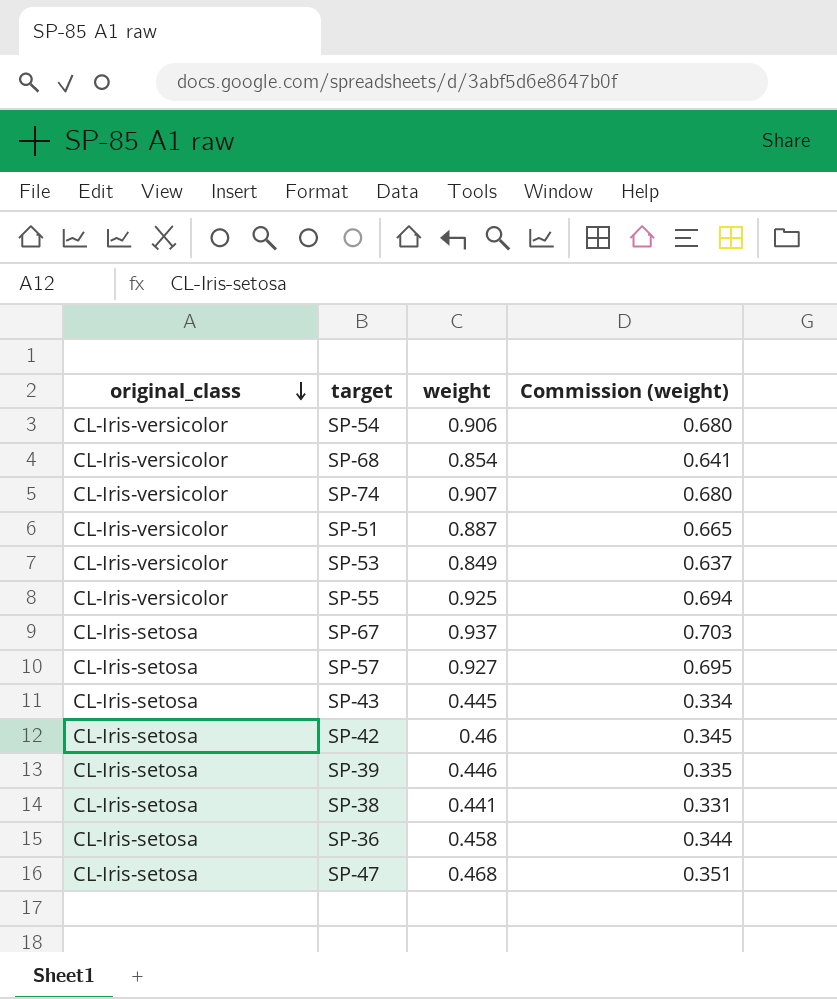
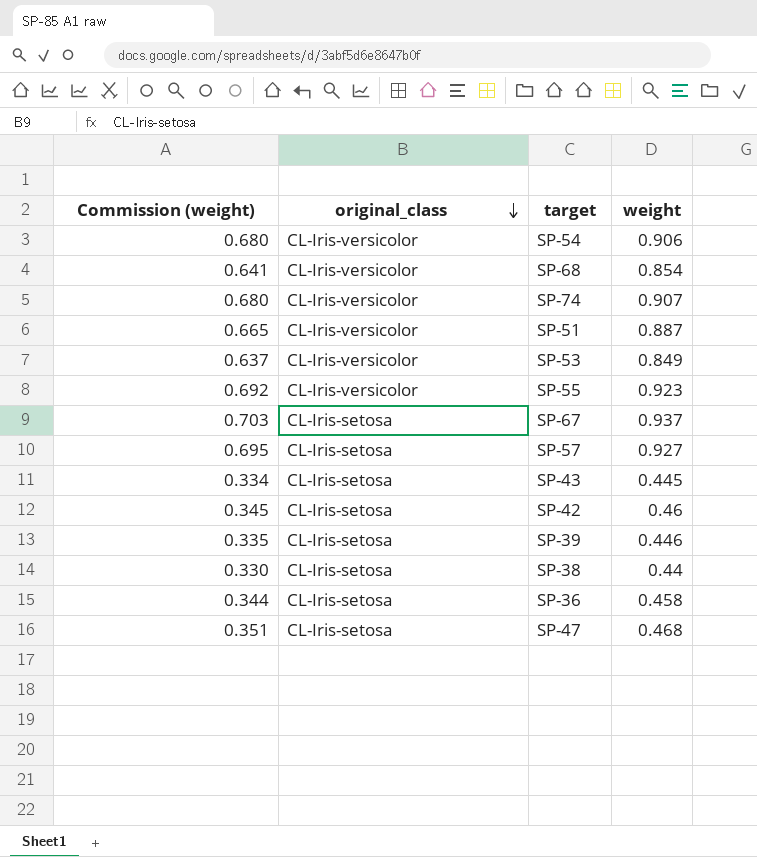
column Commission (weight) | position: 4 -> 1
SP-55 | Commission (weight): 0.694 -> 0.692
SP-55 | weight: 0.925 -> 0.923
SP-38 | Commission (weight): 0.331 -> 0.330
SP-38 | weight: 0.441 -> 0.44

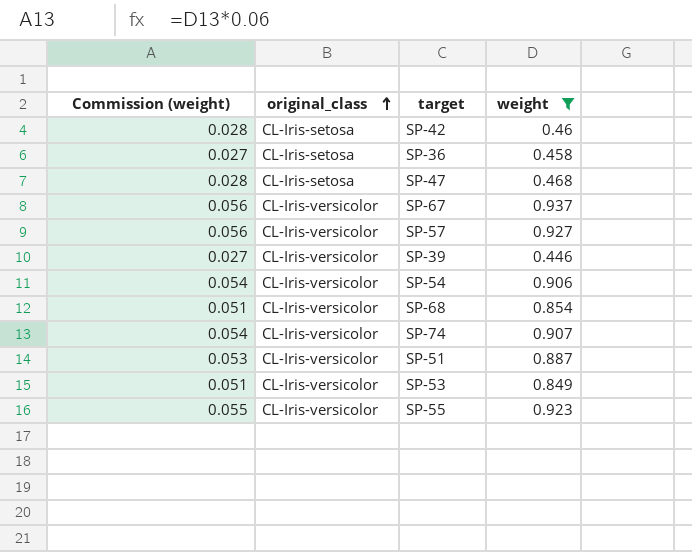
filter: none -> weight >= 0.446
row order: original_class descending -> original_class ascending
column Commission (weight) | formula: [weight] * 0.75 -> [weight] * 0.06
SP-67 | original_class: CL-Iris-setosa -> CL-Iris-versicolor
SP-57 | original_class: CL-Iris-setosa -> CL-Iris-versicolor
SP-39 | original_class: CL-Iris-setosa -> CL-Iris-versicolor

